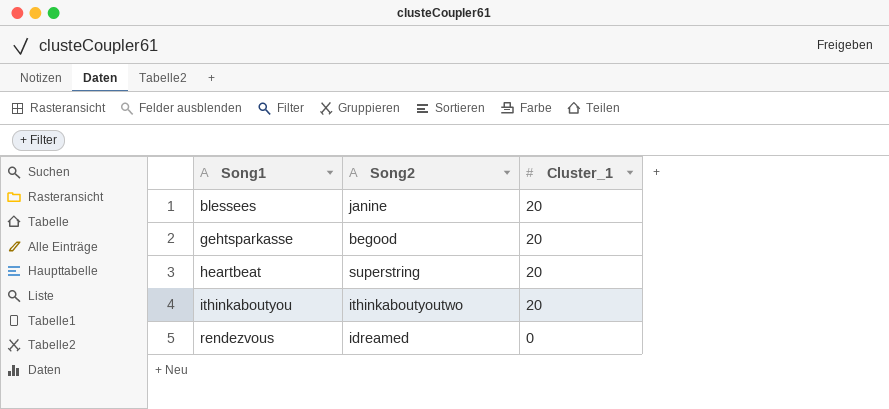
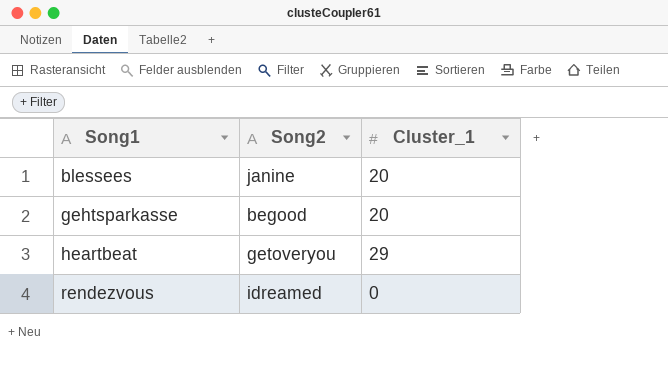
row ithinkaboutyou: ithinkaboutyoutwo | 20 -> none
heartbeat | Song2: superstring -> getoveryou
heartbeat | Cluster_1: 20 -> 29

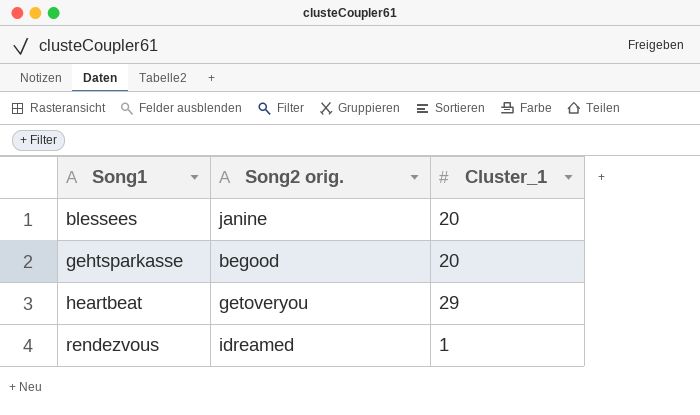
column name: Song2 -> Song2 orig.
rendezvous | Cluster_1: 0 -> 1

